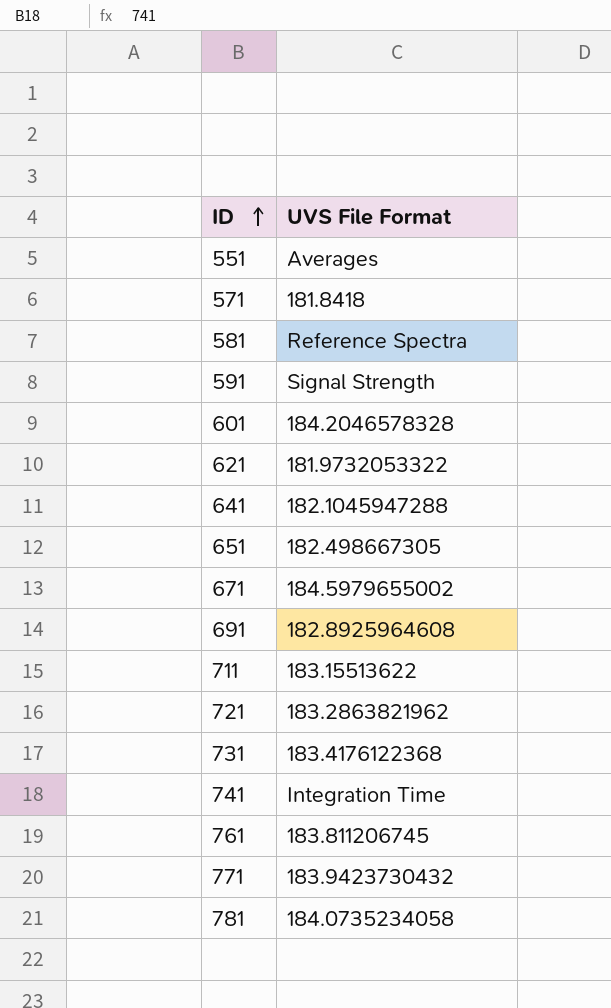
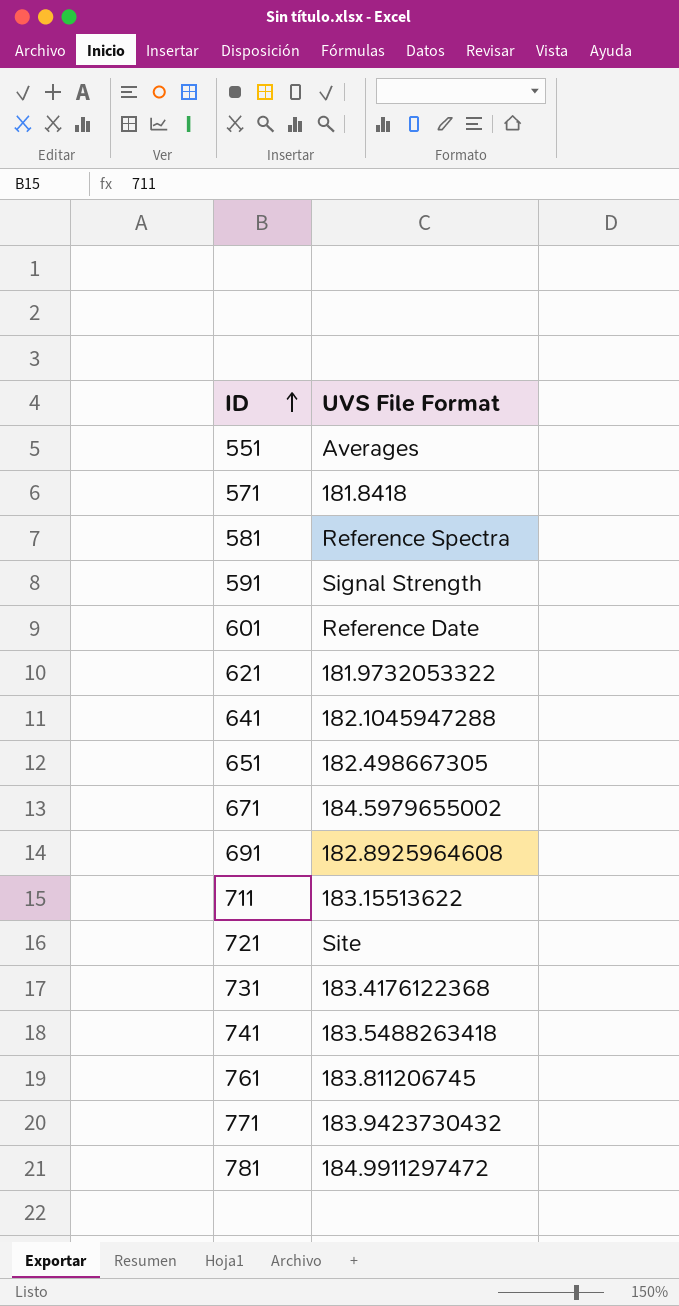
601 | UVS File Format: 184.2046578328 -> Reference Date
721 | UVS File Format: 183.2863821962 -> Site
741 | UVS File Format: Integration Time -> 183.5488263418
781 | UVS File Format: 184.0735234058 -> 184.9911297472

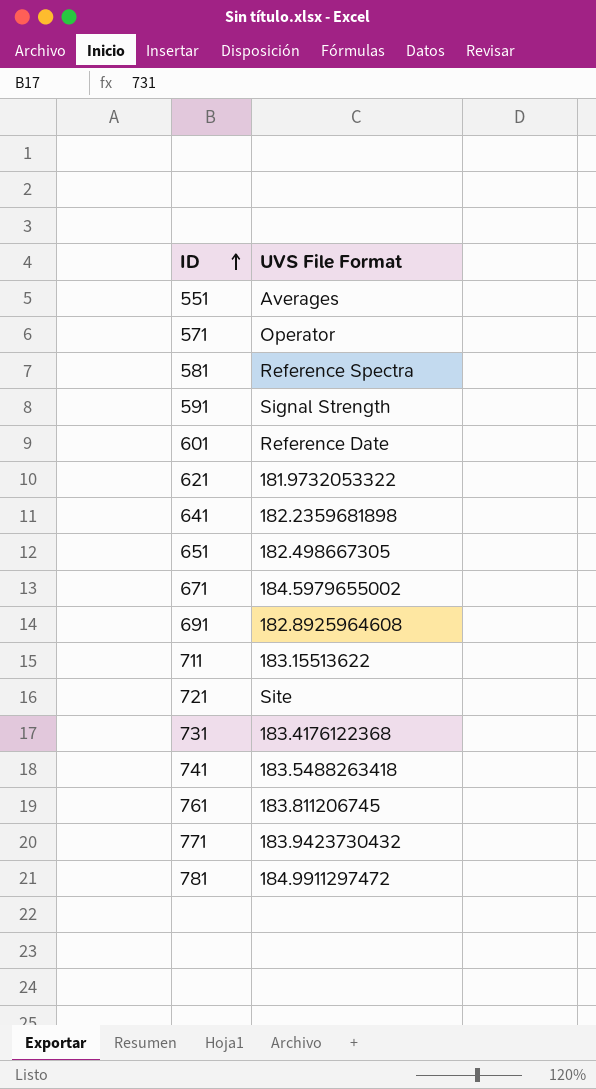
571 | UVS File Format: 181.8418 -> Operator
641 | UVS File Format: 182.1045947288 -> 182.2359681898

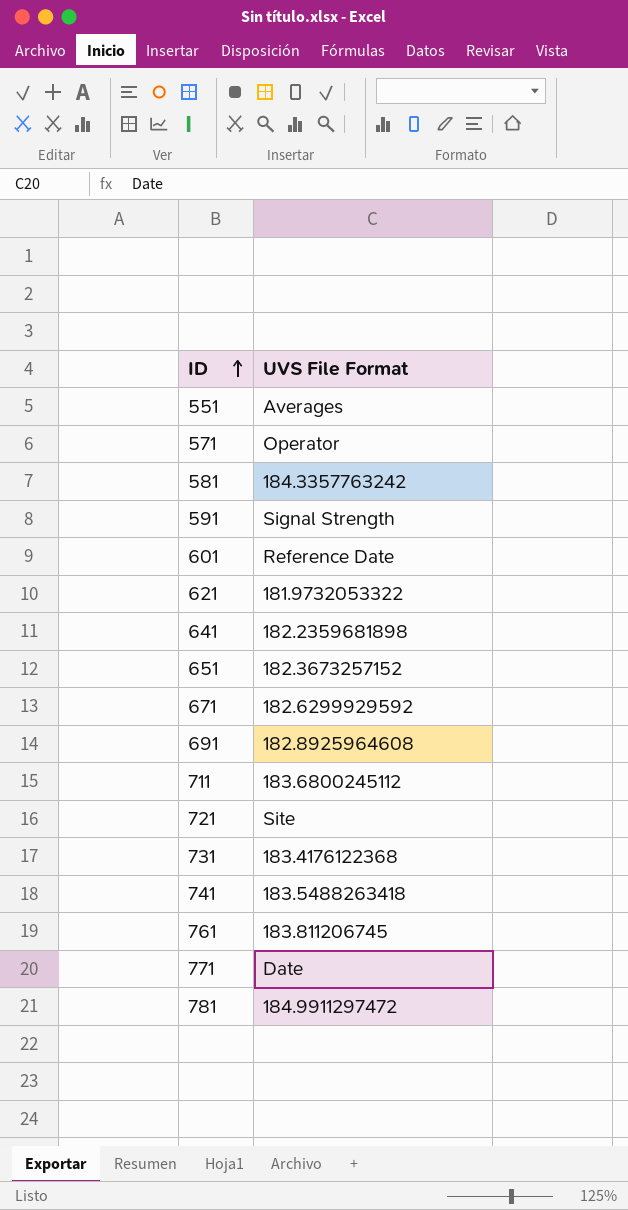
581 | UVS File Format: Reference Spectra -> 184.3357763242
651 | UVS File Format: 182.498667305 -> 182.3673257152
671 | UVS File Format: 184.5979655002 -> 182.6299929592
711 | UVS File Format: 183.15513622 -> 183.6800245112
771 | UVS File Format: 183.9423730432 -> Date

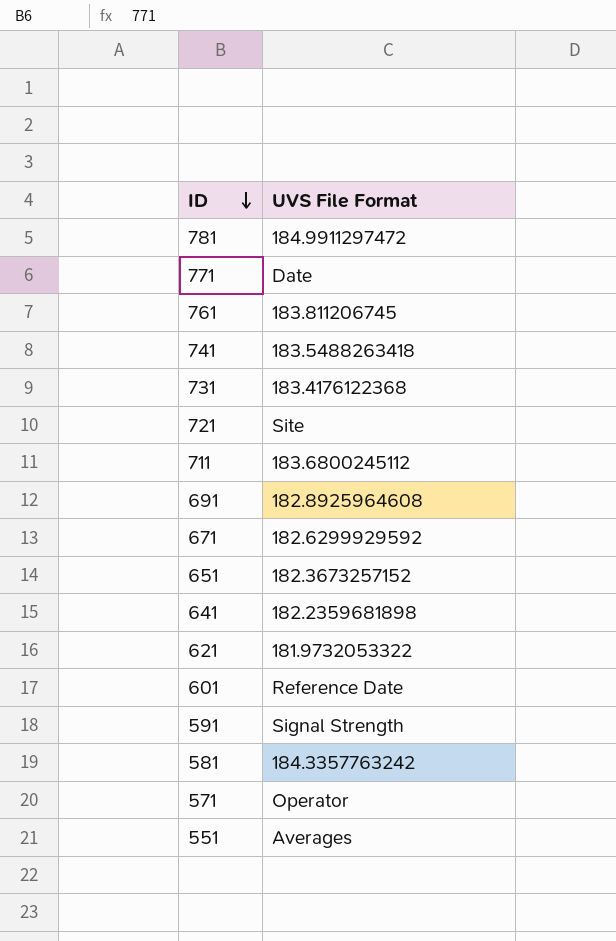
row order: ID ascending -> ID descending

